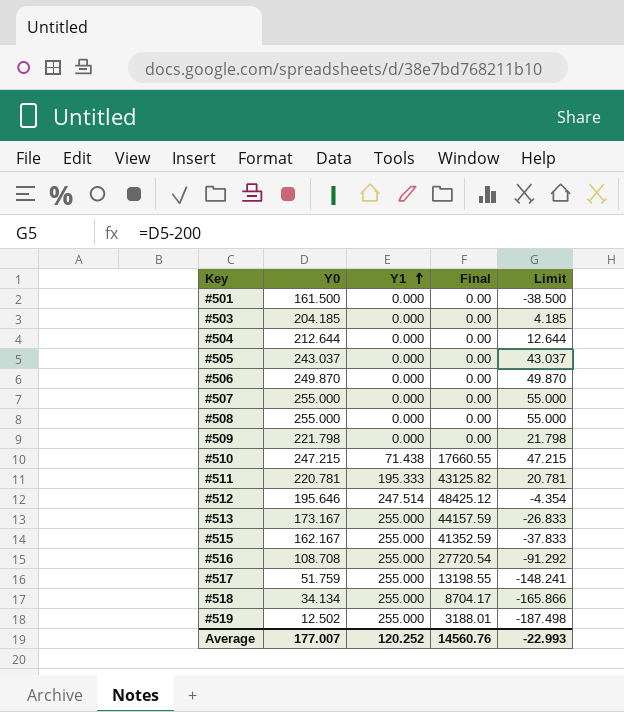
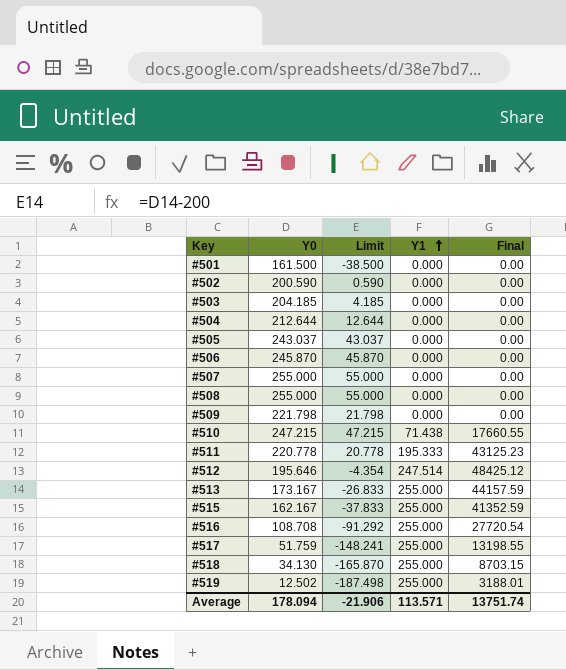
column Limit | position: 5 -> 3
row #502: none -> 200.590 | 0.590 | 0.000 | 0.00
#506 | Y0: 249.870 -> 245.870
#506 | Limit: 49.870 -> 45.870
#511 | Y0: 220.781 -> 220.778
#511 | Limit: 20.781 -> 20.778
#511 | Final: 43125.82 -> 43125.23
#518 | Y0: 34.134 -> 34.130
#518 | Limit: -165.866 -> -165.870
#518 | Final: 8704.17 -> 8703.15
Average | Y0: 177.007 -> 178.094
Average | Limit: -22.993 -> -21.906
Average | Y1: 120.252 -> 113.571
Average | Final: 14560.76 -> 13751.74

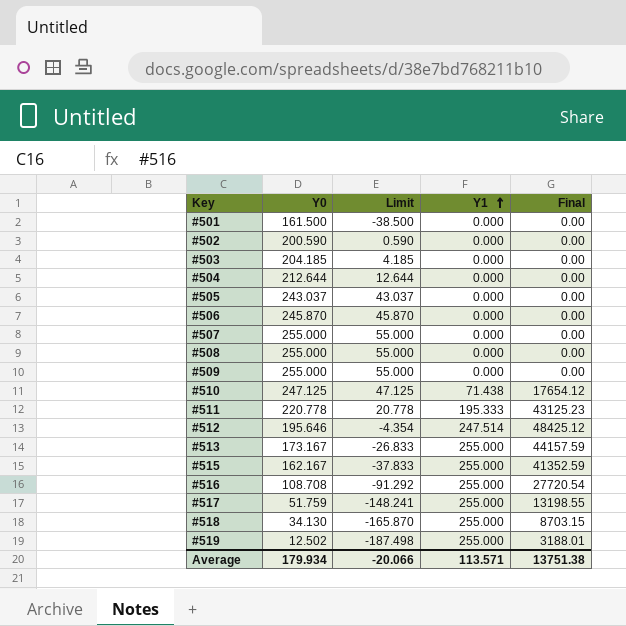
#509 | Y0: 221.798 -> 255.000
#509 | Limit: 21.798 -> 55.000
#510 | Y0: 247.215 -> 247.125
#510 | Limit: 47.215 -> 47.125
#510 | Final: 17660.55 -> 17654.12
Average | Y0: 178.094 -> 179.934
Average | Limit: -21.906 -> -20.066
Average | Final: 13751.74 -> 13751.38

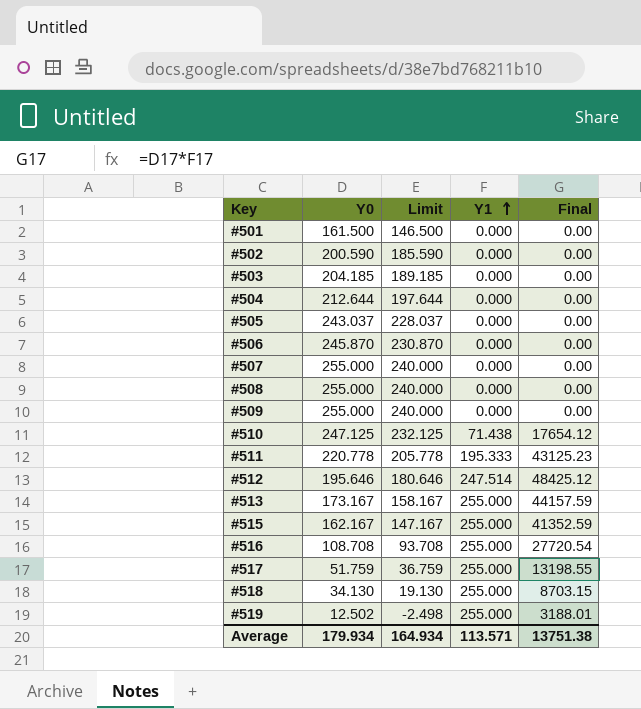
column Limit | formula: [Y0] - 200 -> [Y0] - 15
Average | Limit: -20.066 -> 164.934

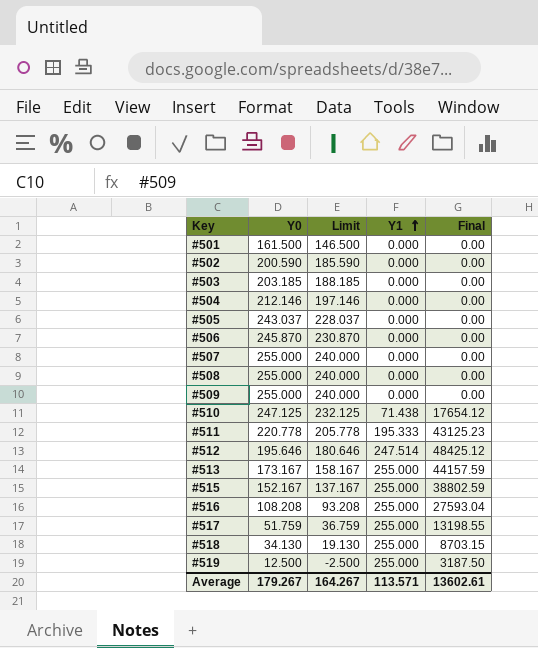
#503 | Y0: 204.185 -> 203.185
#503 | Limit: 189.185 -> 188.185
#504 | Y0: 212.644 -> 212.146
#504 | Limit: 197.644 -> 197.146
#515 | Y0: 162.167 -> 152.167
#515 | Limit: 147.167 -> 137.167
#515 | Final: 41352.59 -> 38802.59
#516 | Y0: 108.708 -> 108.208
#516 | Limit: 93.708 -> 93.208
#516 | Final: 27720.54 -> 27593.04
#519 | Y0: 12.502 -> 12.500
#519 | Limit: -2.498 -> -2.500
#519 | Final: 3188.01 -> 3187.50
Average | Y0: 179.934 -> 179.267
Average | Limit: 164.934 -> 164.267
Average | Final: 13751.38 -> 13602.61

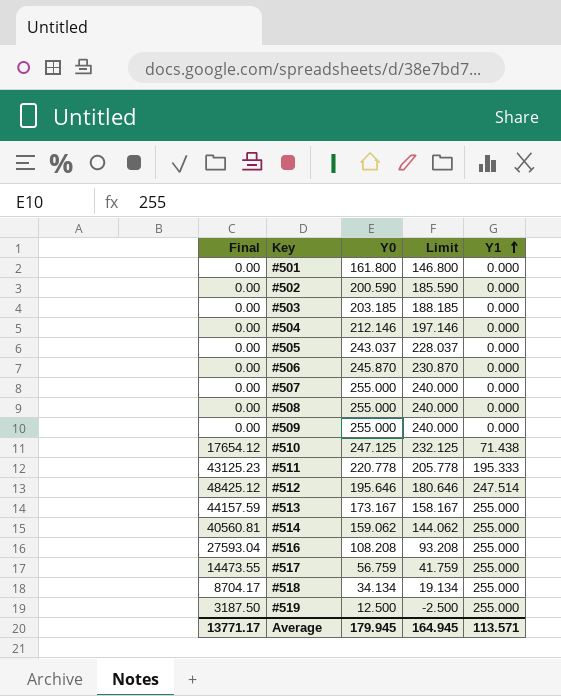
column Final | position: 5 -> 1
row #515: 152.167 | 137.167 | 255.000 | 38802.59 -> none
#501 | Y0: 161.500 -> 161.800
#501 | Limit: 146.500 -> 146.800
row #514: none -> 40560.81 | 159.062 | 144.062 | 255.000
#517 | Final: 13198.55 -> 14473.55
#517 | Y0: 51.759 -> 56.759
#517 | Limit: 36.759 -> 41.759
#518 | Final: 8703.15 -> 8704.17
#518 | Y0: 34.130 -> 34.134
#518 | Limit: 19.130 -> 19.134
Average | Final: 13602.61 -> 13771.17
Average | Y0: 179.267 -> 179.945
Average | Limit: 164.267 -> 164.945

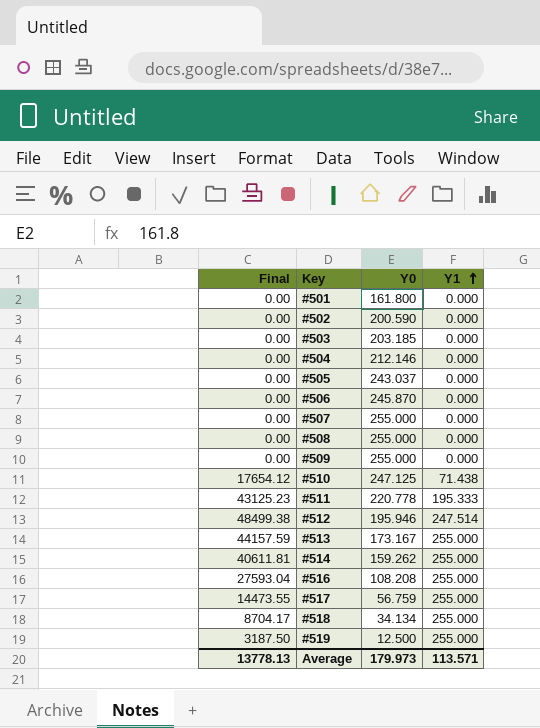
column Limit | formula: [Y0] - 15 -> none
#512 | Final: 48425.12 -> 48499.38
#512 | Y0: 195.646 -> 195.946
#514 | Final: 40560.81 -> 40611.81
#514 | Y0: 159.062 -> 159.262
Average | Final: 13771.17 -> 13778.13
Average | Y0: 179.945 -> 179.973

